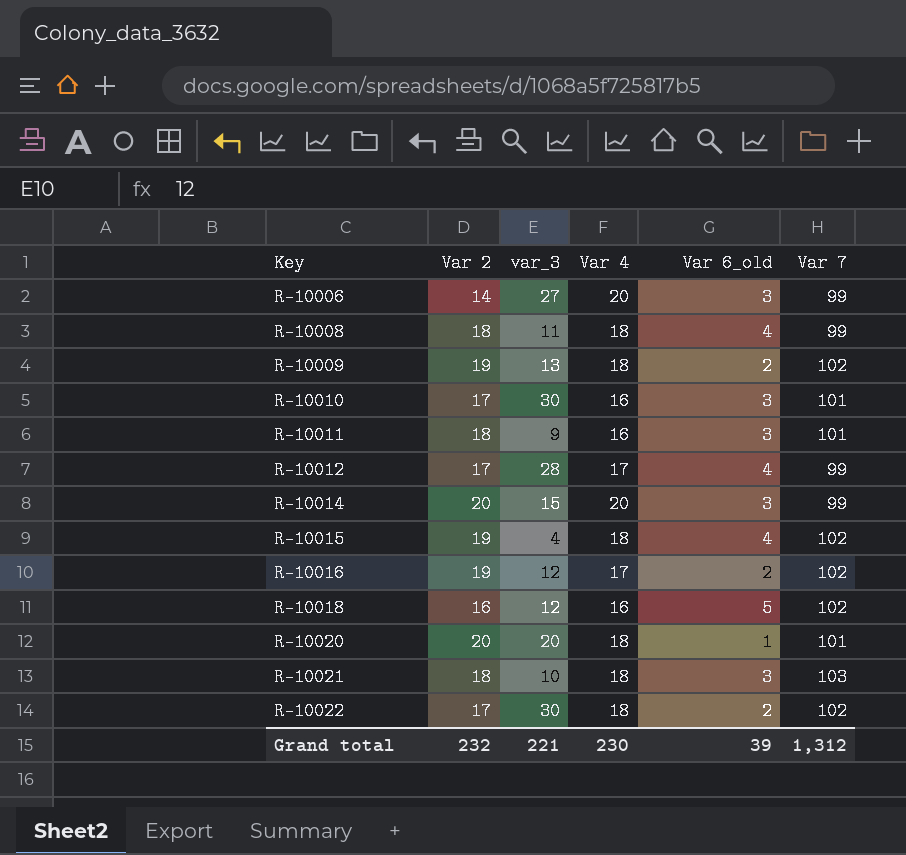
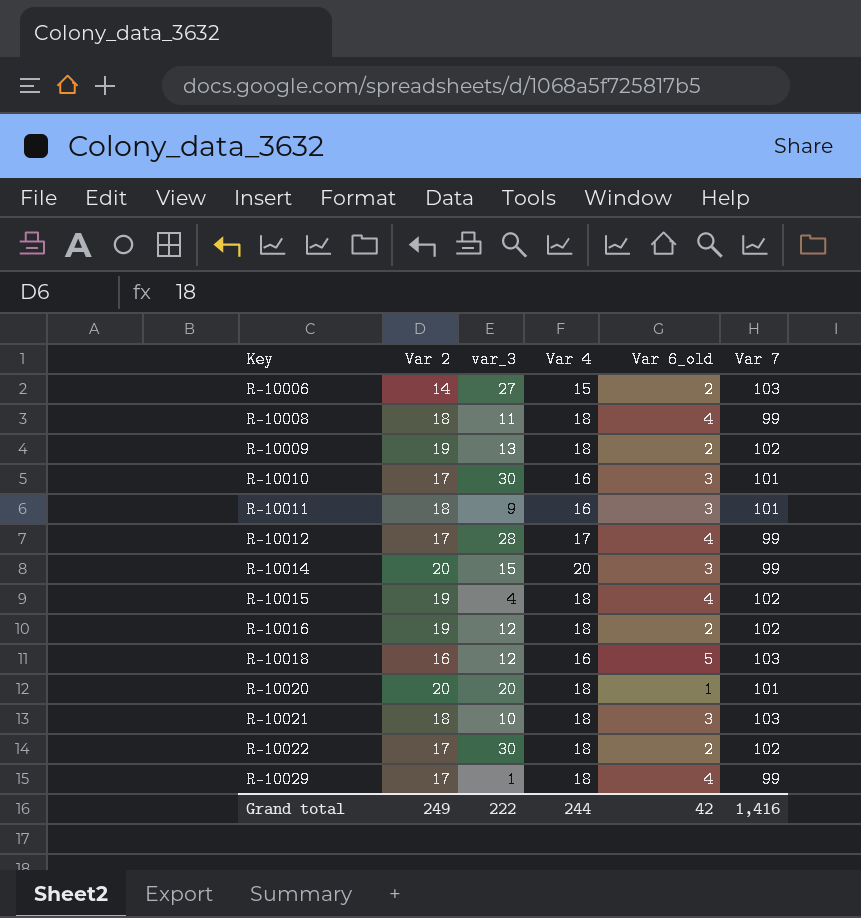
R-10006 | Var 4: 20 -> 15
R-10006 | Var 6_old: 3 -> 2
R-10006 | Var 7: 99 -> 103
R-10016 | Var 4: 17 -> 18
R-10018 | Var 7: 102 -> 103
row R-10029: none -> 17 | 1 | 18 | 4 | 99
Grand total | Var 2: 232 -> 249
Grand total | var_3: 221 -> 222
Grand total | Var 4: 230 -> 244
Grand total | Var 6_old: 39 -> 42
Grand total | Var 7: 1,312 -> 1,416

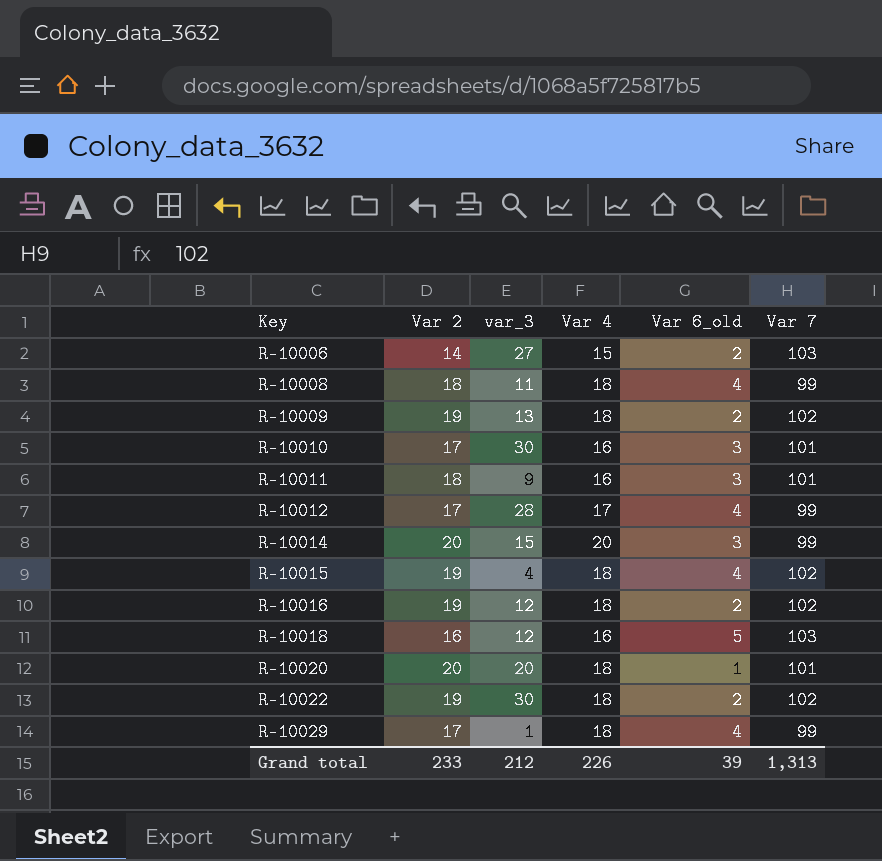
row R-10021: 18 | 10 | 18 | 3 | 103 -> none
R-10022 | Var 2: 17 -> 19
Grand total | Var 2: 249 -> 233
Grand total | var_3: 222 -> 212
Grand total | Var 4: 244 -> 226
Grand total | Var 6_old: 42 -> 39
Grand total | Var 7: 1,416 -> 1,313

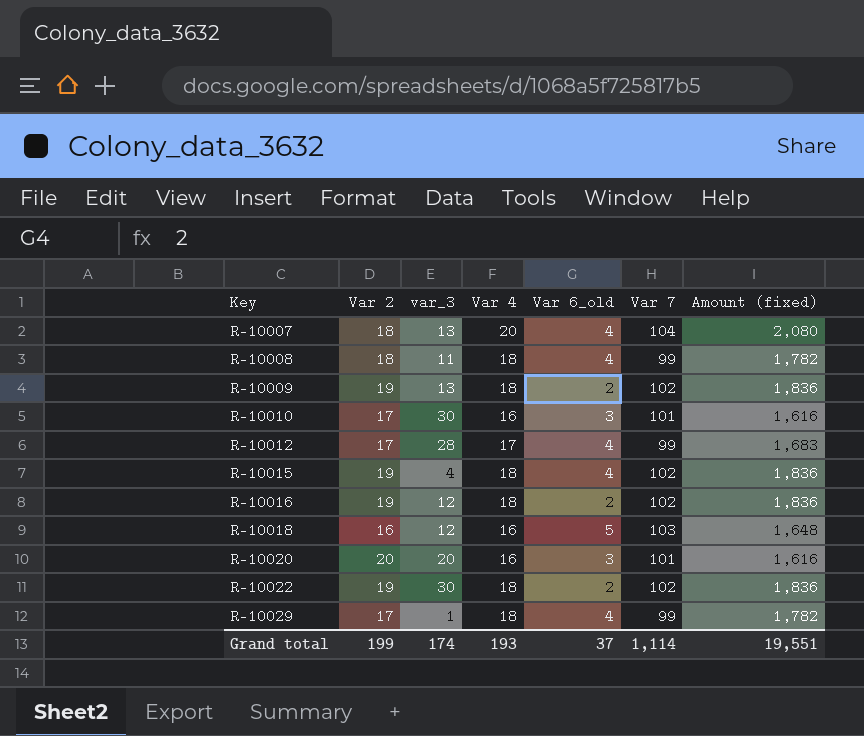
column Amount (fixed) | formula: none -> [Var 4] * [Var 7]
row R-10006: 14 | 27 | 15 | 2 | 103 -> none
row R-10011: 18 | 9 | 16 | 3 | 101 -> none
row R-10014: 20 | 15 | 20 | 3 | 99 -> none
row R-10007: none -> 18 | 13 | 20 | 4 | 104 | 2,080
R-10020 | Var 4: 18 -> 16
R-10020 | Var 6_old: 1 -> 3
Grand total | Var 2: 233 -> 199
Grand total | var_3: 212 -> 174
Grand total | Var 4: 226 -> 193
Grand total | Var 6_old: 39 -> 37
Grand total | Var 7: 1,313 -> 1,114

